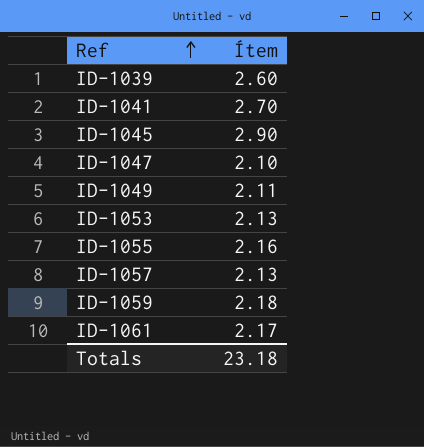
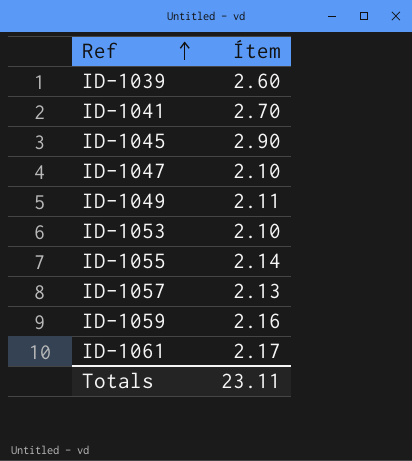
ID-1053 | Ítem: 2.13 -> 2.10
ID-1055 | Ítem: 2.16 -> 2.14
ID-1059 | Ítem: 2.18 -> 2.16
Totals | Ítem: 23.18 -> 23.11

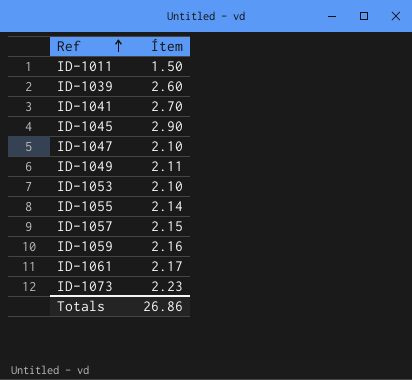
row ID-1011: none -> 1.50
ID-1057 | Ítem: 2.13 -> 2.15
row ID-1073: none -> 2.23
Totals | Ítem: 23.11 -> 26.86

